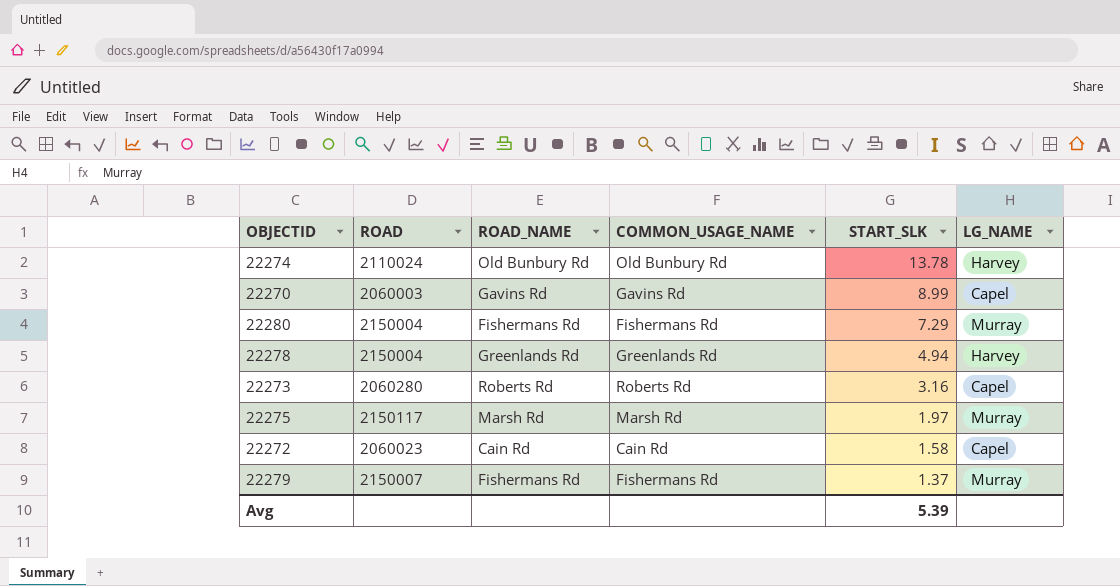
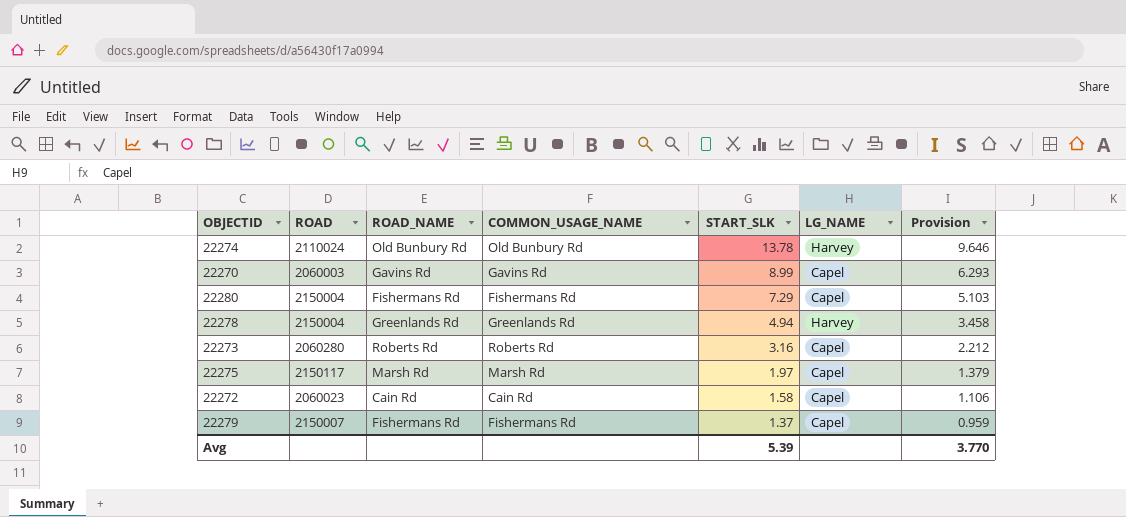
column Provision | formula: none -> [START_SLK] * 0.7
22280 | LG_NAME: Murray -> Capel
22275 | LG_NAME: Murray -> Capel
22279 | LG_NAME: Murray -> Capel

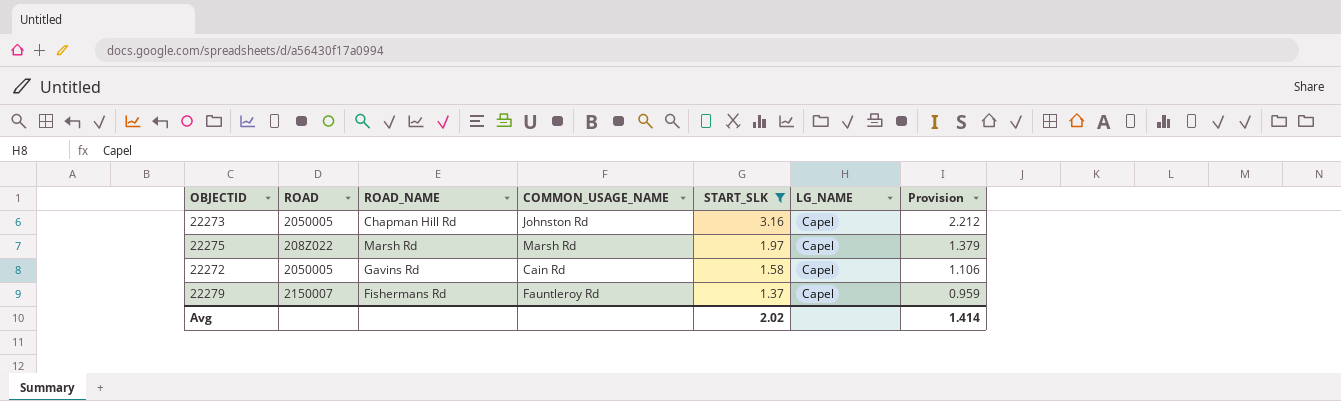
filter: none -> START_SLK <= 3.16
22273 | ROAD: 2060280 -> 2050005
22273 | ROAD_NAME: Roberts Rd -> Chapman Hill Rd
22273 | COMMON_USAGE_NAME: Roberts Rd -> Johnston Rd
22275 | ROAD: 2150117 -> 208Z022
22272 | ROAD: 2060023 -> 2050005
22272 | ROAD_NAME: Cain Rd -> Gavins Rd
22279 | COMMON_USAGE_NAME: Fishermans Rd -> Fauntleroy Rd
Avg | START_SLK: 5.39 -> 2.02
Avg | Provision: 3.770 -> 1.414

